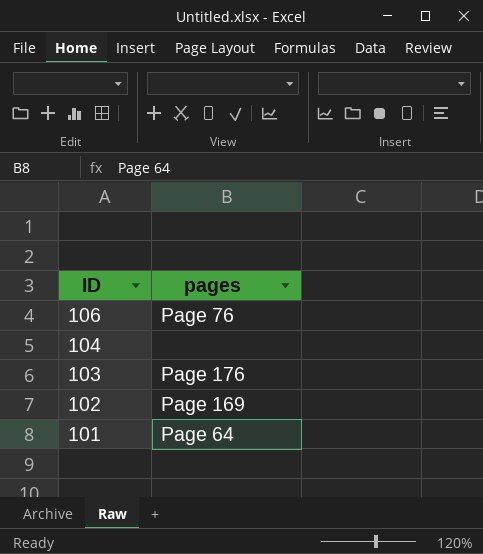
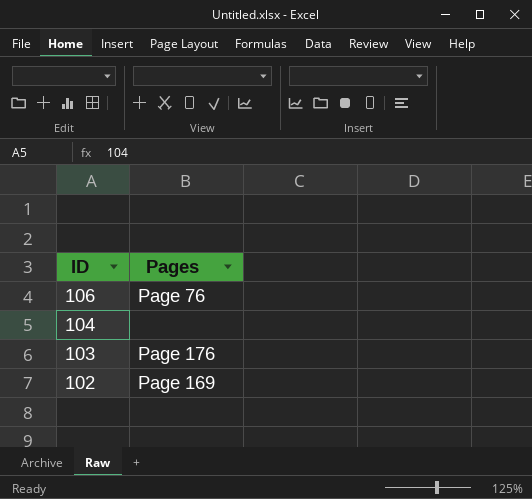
column name: pages -> Pages
row 101: Page 64 -> none

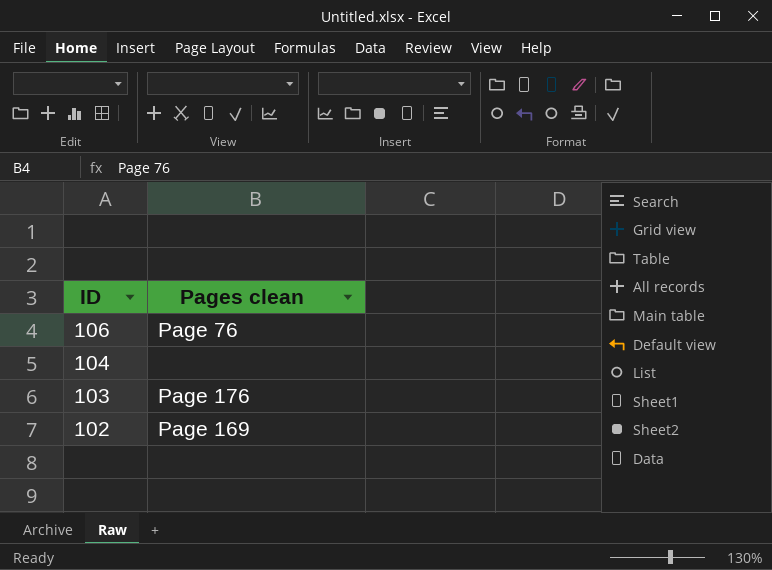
column name: Pages -> Pages clean

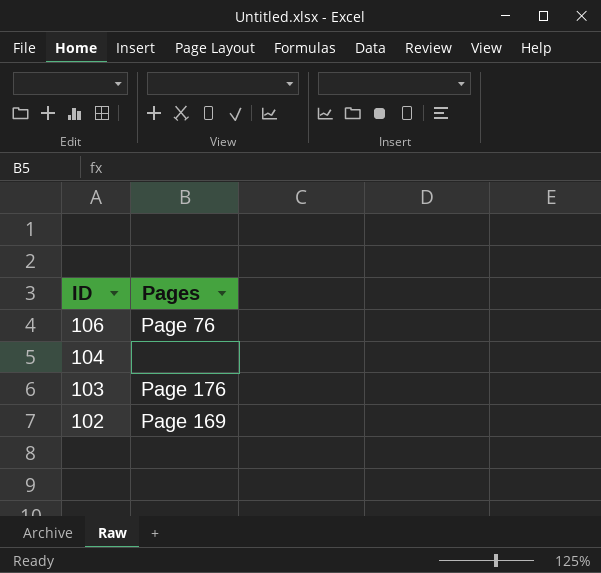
column name: Pages clean -> Pages

